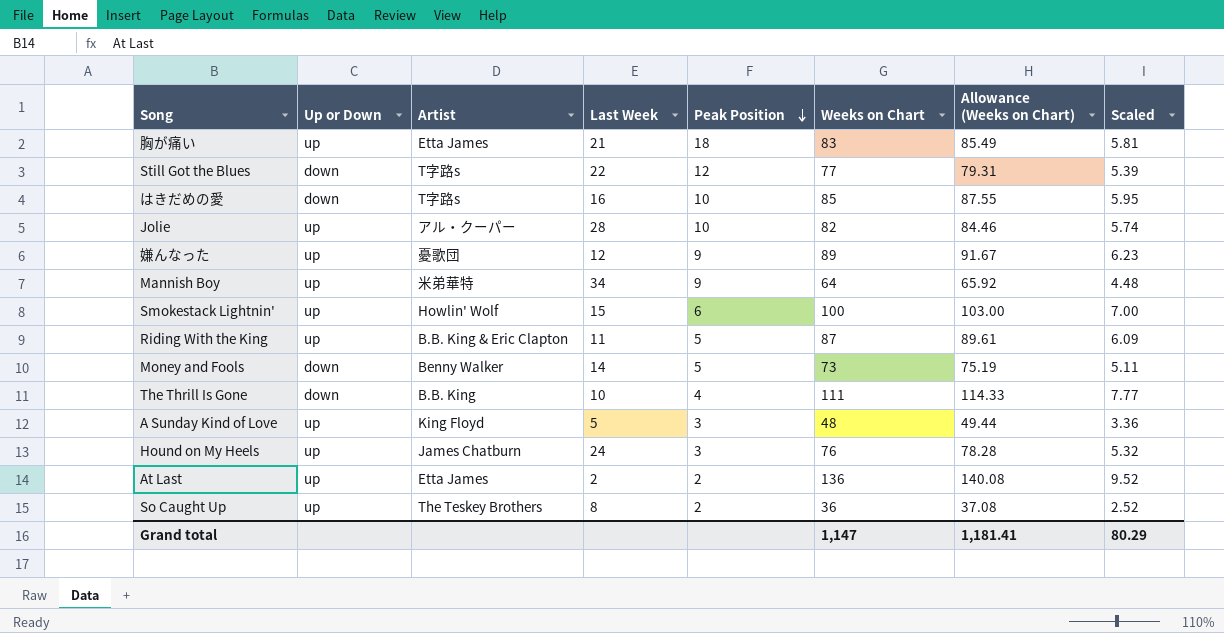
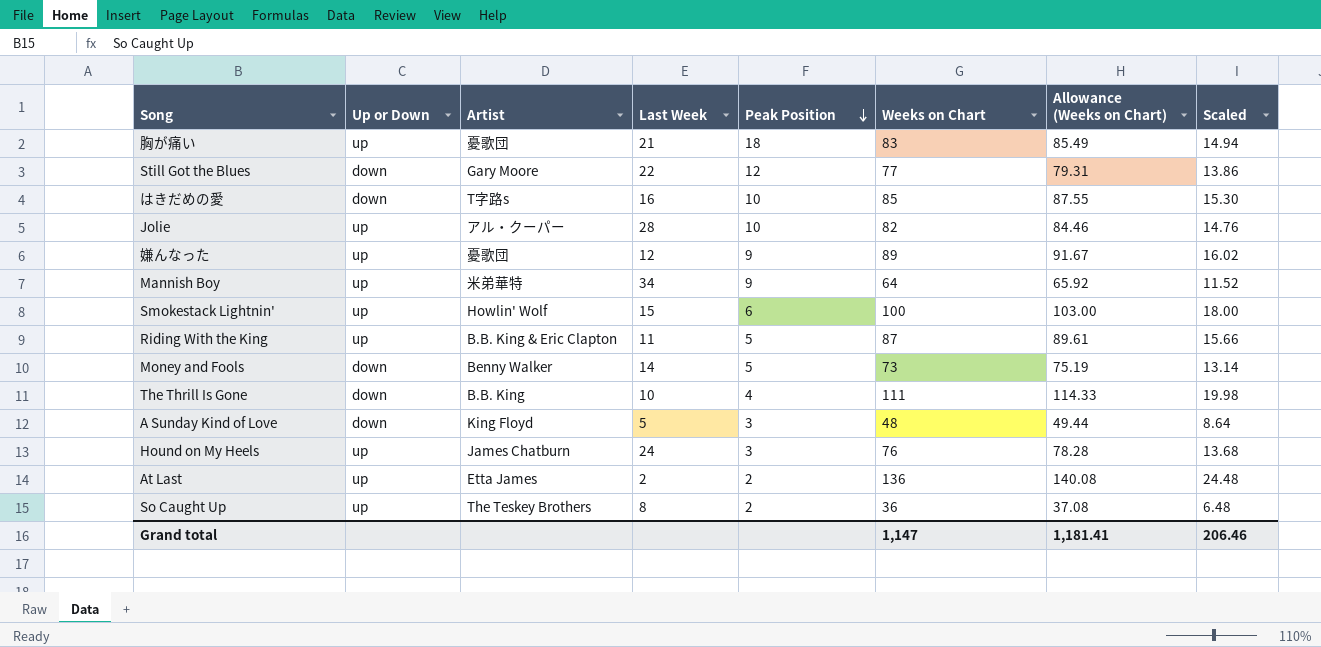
column Scaled | formula: [Weeks on Chart] * 0.07 -> [Weeks on Chart] * 0.18
胸が痛い | Artist: Etta James -> 憂歌団
Still Got the Blues | Artist: T字路s -> Gary Moore
A Sunday Kind of Love | Up or Down: up -> down
Grand total | Scaled: 80.29 -> 206.46

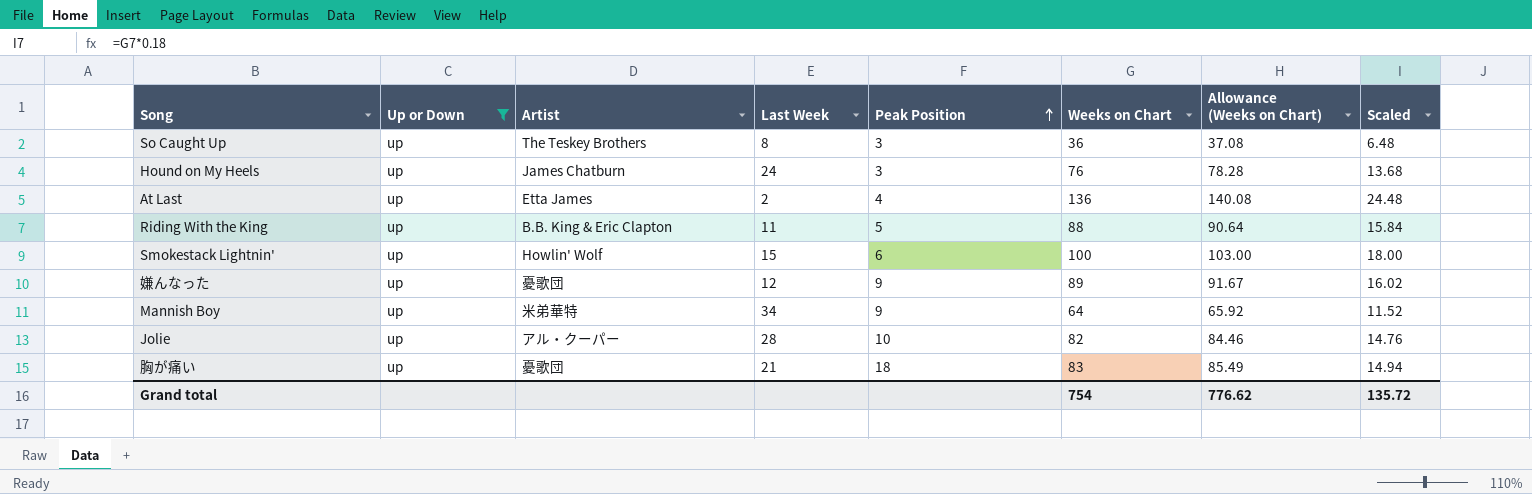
filter: none -> Up or Down = up
row order: Peak Position descending -> Peak Position ascending
So Caught Up | Peak Position: 2 -> 3
At Last | Peak Position: 2 -> 4
Riding With the King | Weeks on Chart: 87 -> 88
Riding With the King | Allowance (Weeks on Chart): 89.61 -> 90.64
Riding With the King | Scaled: 15.66 -> 15.84
Grand total | Weeks on Chart: 1,147 -> 754
Grand total | Allowance (Weeks on Chart): 1,181.41 -> 776.62
Grand total | Scaled: 206.46 -> 135.72

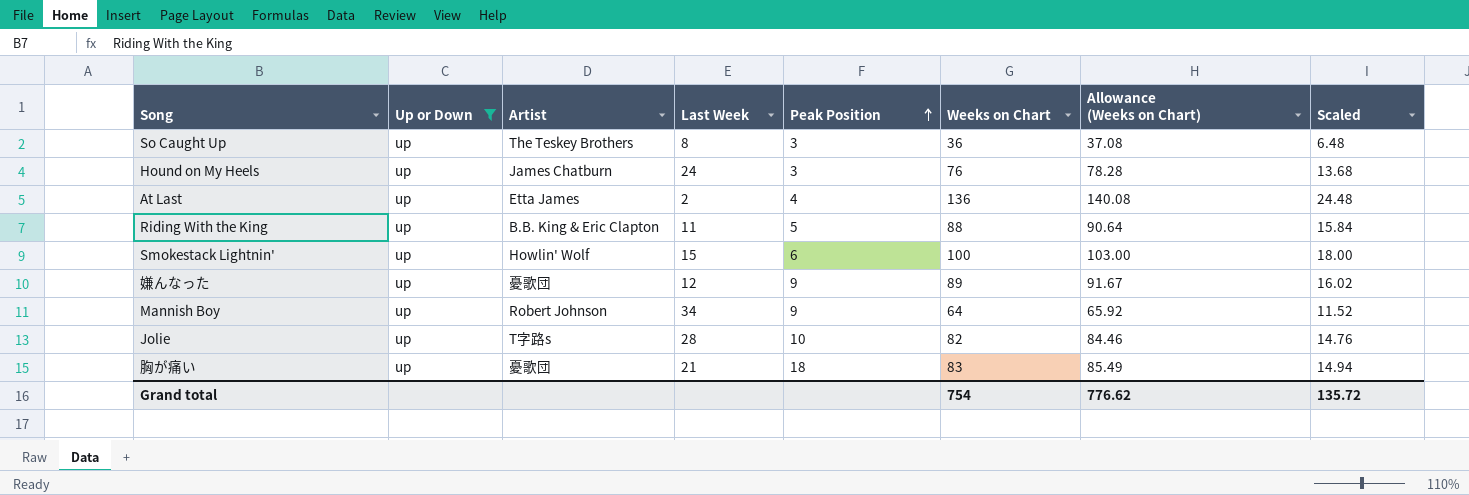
Mannish Boy | Artist: 米弟華特 -> Robert Johnson
Jolie | Artist: アル・クーパー -> T字路s

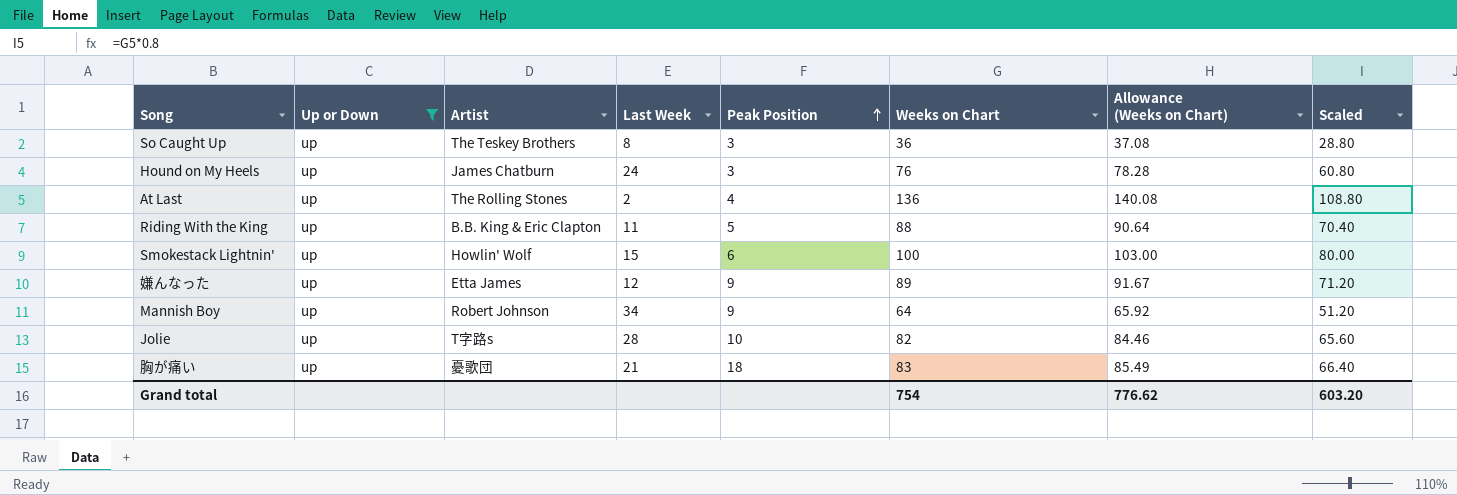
column Scaled | formula: [Weeks on Chart] * 0.18 -> [Weeks on Chart] * 0.8
At Last | Artist: Etta James -> The Rolling Stones
嫌んなった | Artist: 憂歌団 -> Etta James
Grand total | Scaled: 135.72 -> 603.20

